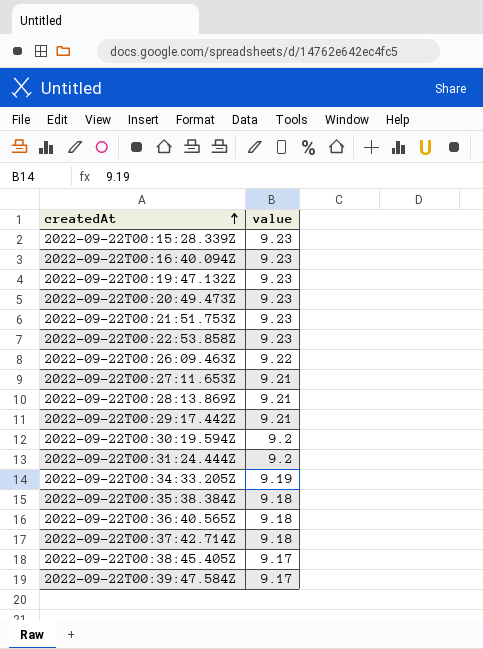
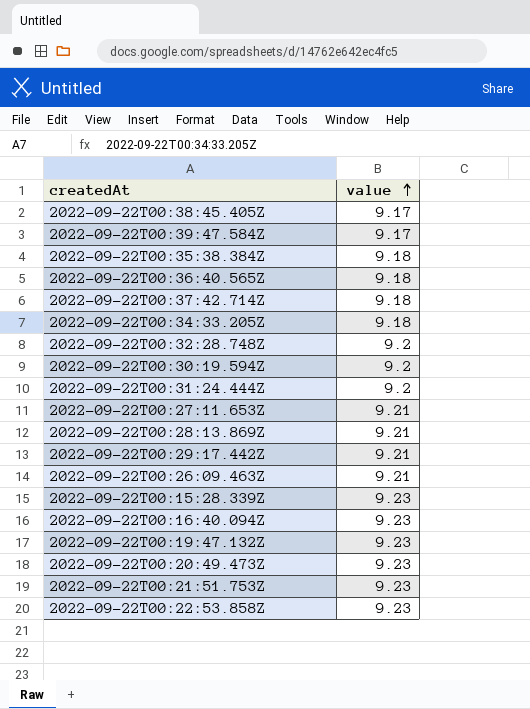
row order: createdAt ascending -> value ascending
2022-09-22T00:34:33.205Z | value: 9.19 -> 9.18
row 2022-09-22T00:32:28.748Z: none -> 9.2
2022-09-22T00:26:09.463Z | value: 9.22 -> 9.21

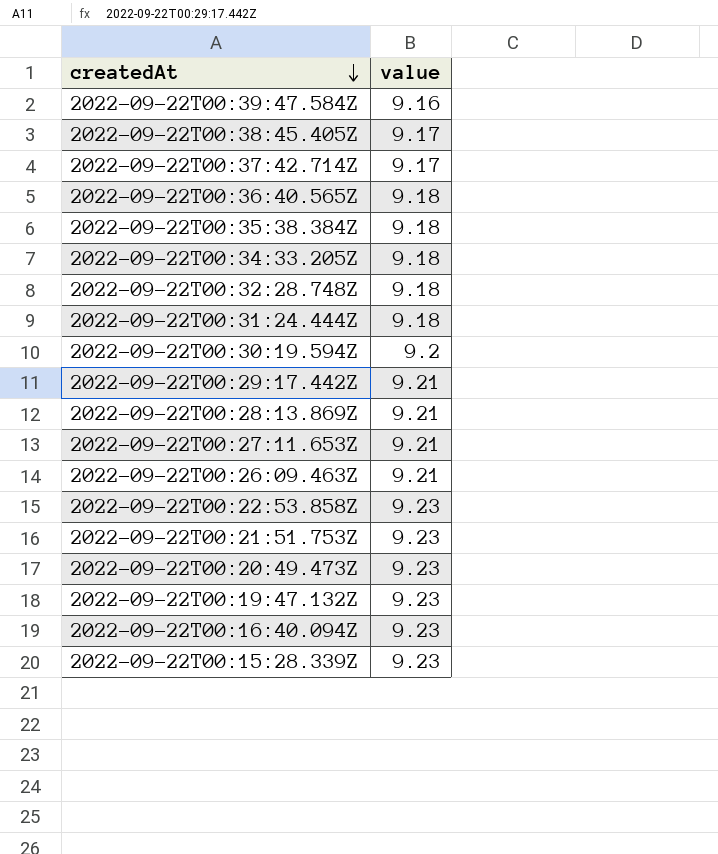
row order: value ascending -> createdAt descending
2022-09-22T00:39:47.584Z | value: 9.17 -> 9.16
2022-09-22T00:37:42.714Z | value: 9.18 -> 9.17
2022-09-22T00:32:28.748Z | value: 9.2 -> 9.18
2022-09-22T00:31:24.444Z | value: 9.2 -> 9.18

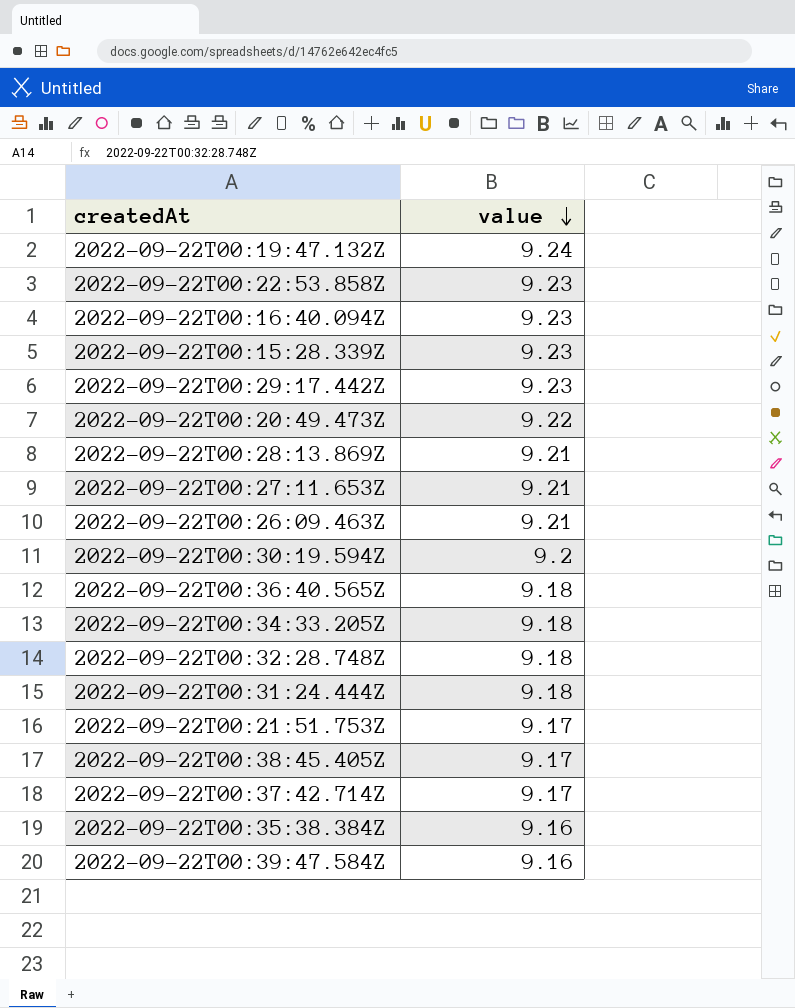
row order: createdAt descending -> value descending
2022-09-22T00:19:47.132Z | value: 9.23 -> 9.24
2022-09-22T00:29:17.442Z | value: 9.21 -> 9.23
2022-09-22T00:20:49.473Z | value: 9.23 -> 9.22
2022-09-22T00:21:51.753Z | value: 9.23 -> 9.17
2022-09-22T00:35:38.384Z | value: 9.18 -> 9.16

